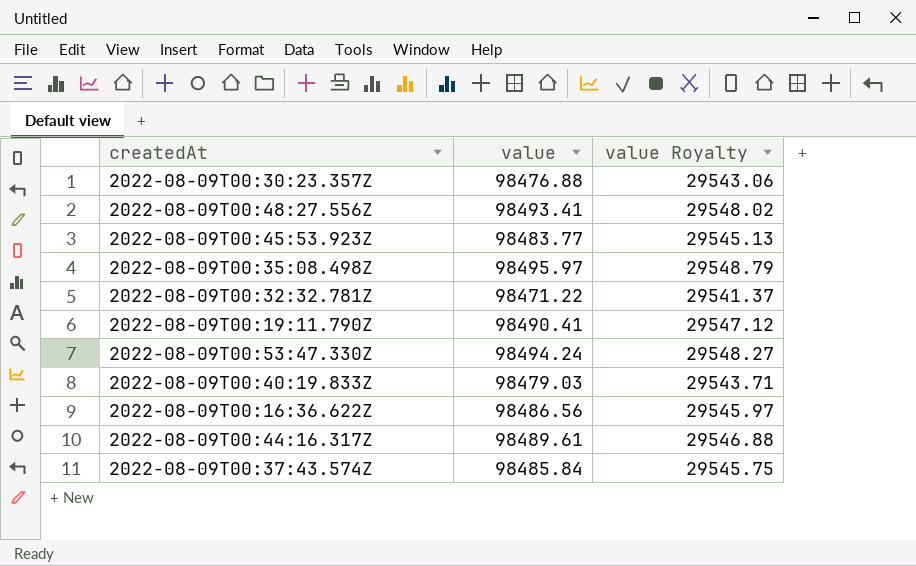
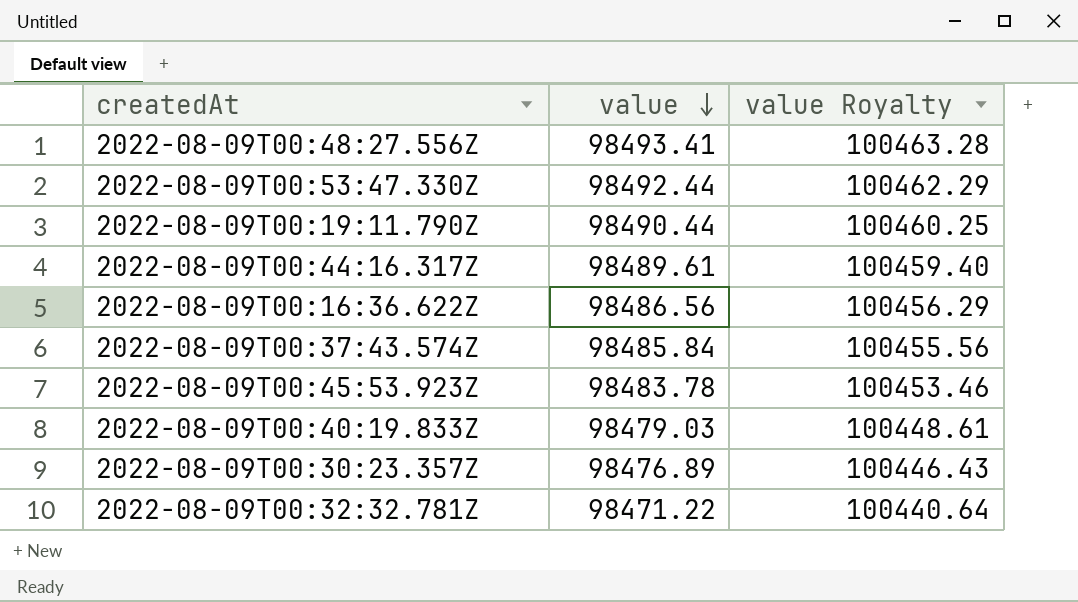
row order: none -> value descending
column value Royalty | formula: [value] * 0.3 -> [value] * 1.02
row 2022-08-09T00:35:08.498Z: 98495.97 | 29548.79 -> none
2022-08-09T00:53:47.330Z | value: 98494.24 -> 98492.44
2022-08-09T00:19:11.790Z | value: 98490.41 -> 98490.44
2022-08-09T00:45:53.923Z | value: 98483.77 -> 98483.78
2022-08-09T00:30:23.357Z | value: 98476.88 -> 98476.89

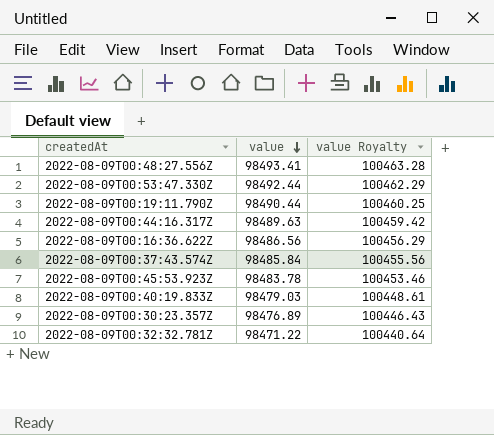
2022-08-09T00:44:16.317Z | value: 98489.61 -> 98489.63
2022-08-09T00:44:16.317Z | value Royalty: 100459.40 -> 100459.42

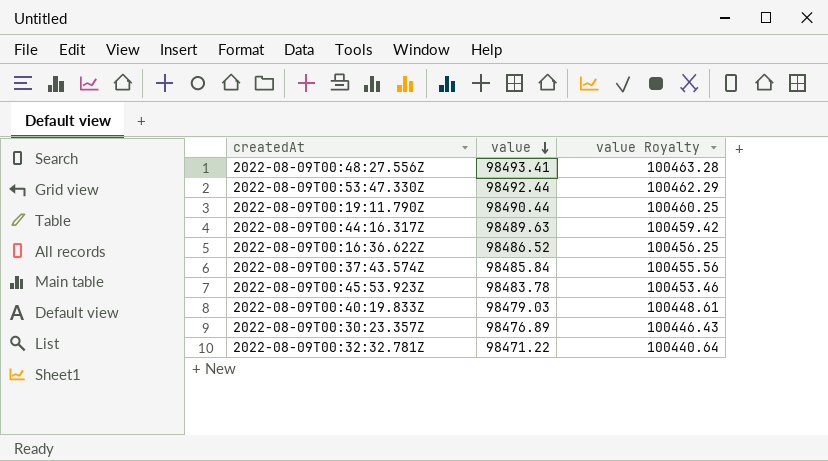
2022-08-09T00:16:36.622Z | value: 98486.56 -> 98486.52
2022-08-09T00:16:36.622Z | value Royalty: 100456.29 -> 100456.25

